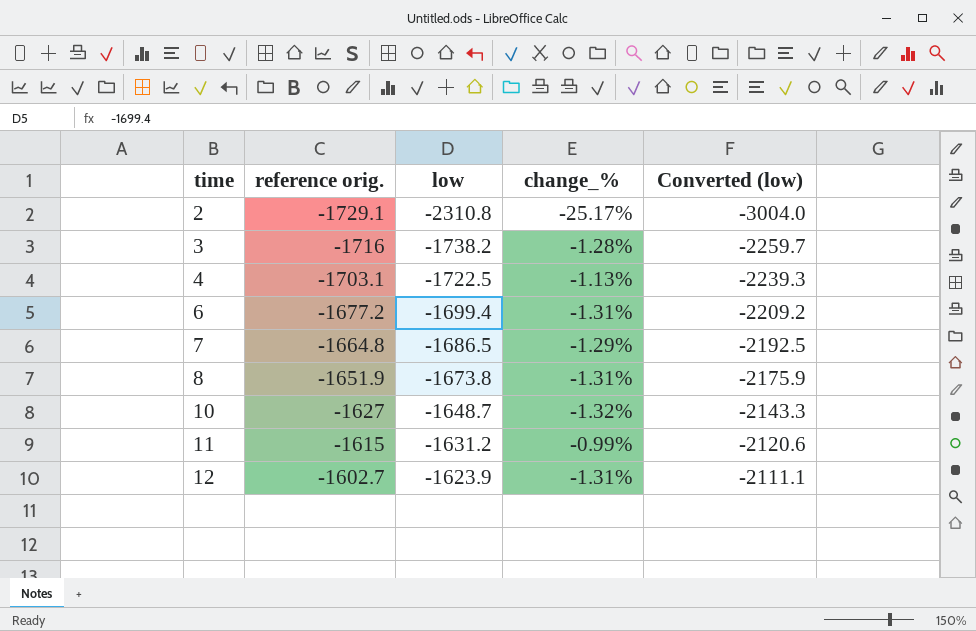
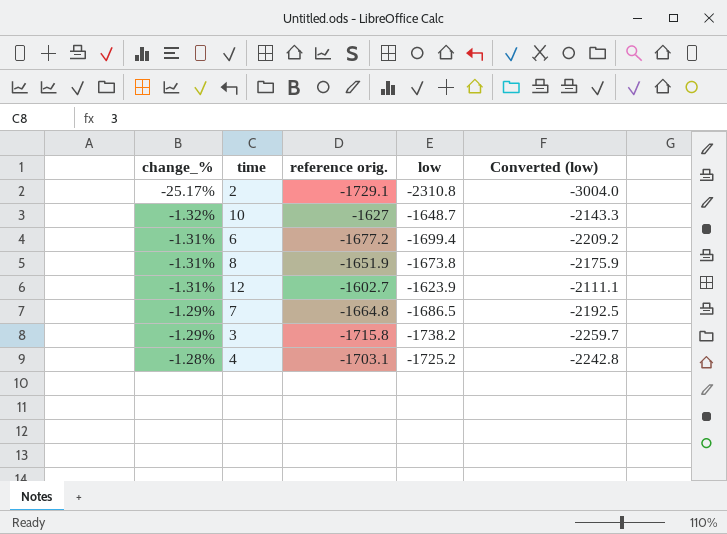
row order: time ascending -> change_% ascending
column change_% | position: 4 -> 1
row 11: -1615 | -1631.2 | -0.99% | -2120.6 -> none
3 | change_%: -1.28% -> -1.29%
3 | reference orig.: -1716 -> -1715.8
4 | change_%: -1.13% -> -1.28%
4 | low: -1722.5 -> -1725.2
4 | Converted (low): -2239.3 -> -2242.8

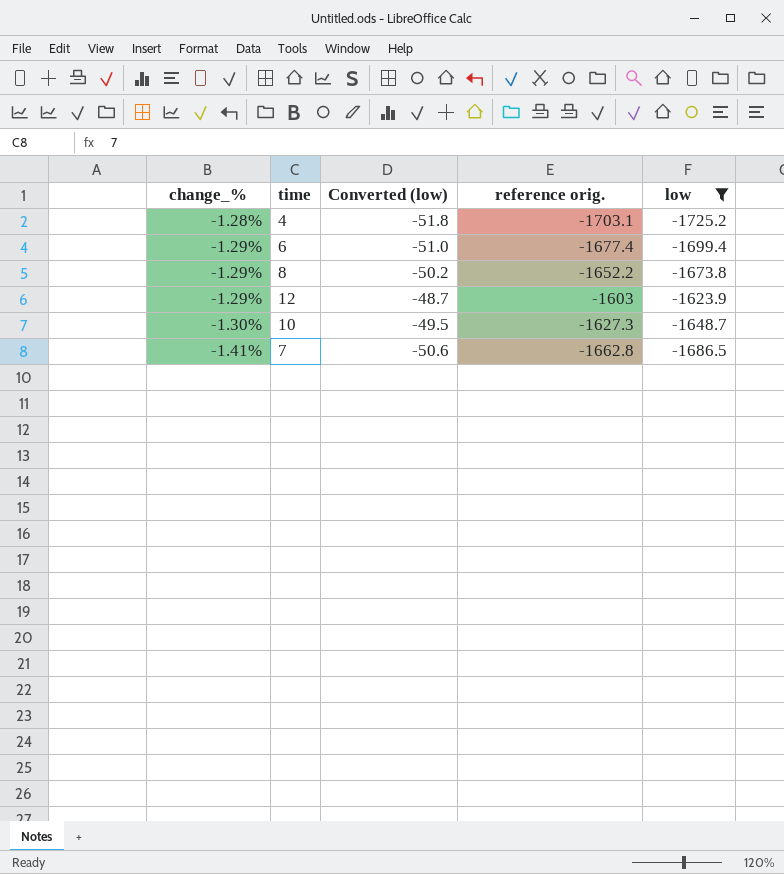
filter: none -> low >= -1725.2
row order: change_% ascending -> change_% descending
column Converted (low) | formula: [low] * 1.3 -> [low] * 0.03
column Converted (low) | position: 5 -> 3
6 | change_%: -1.31% -> -1.29%
6 | reference orig.: -1677.2 -> -1677.4
8 | change_%: -1.31% -> -1.29%
8 | reference orig.: -1651.9 -> -1652.2
12 | change_%: -1.31% -> -1.29%
12 | reference orig.: -1602.7 -> -1603
10 | change_%: -1.32% -> -1.30%
10 | reference orig.: -1627 -> -1627.3
7 | change_%: -1.29% -> -1.41%
7 | reference orig.: -1664.8 -> -1662.8

